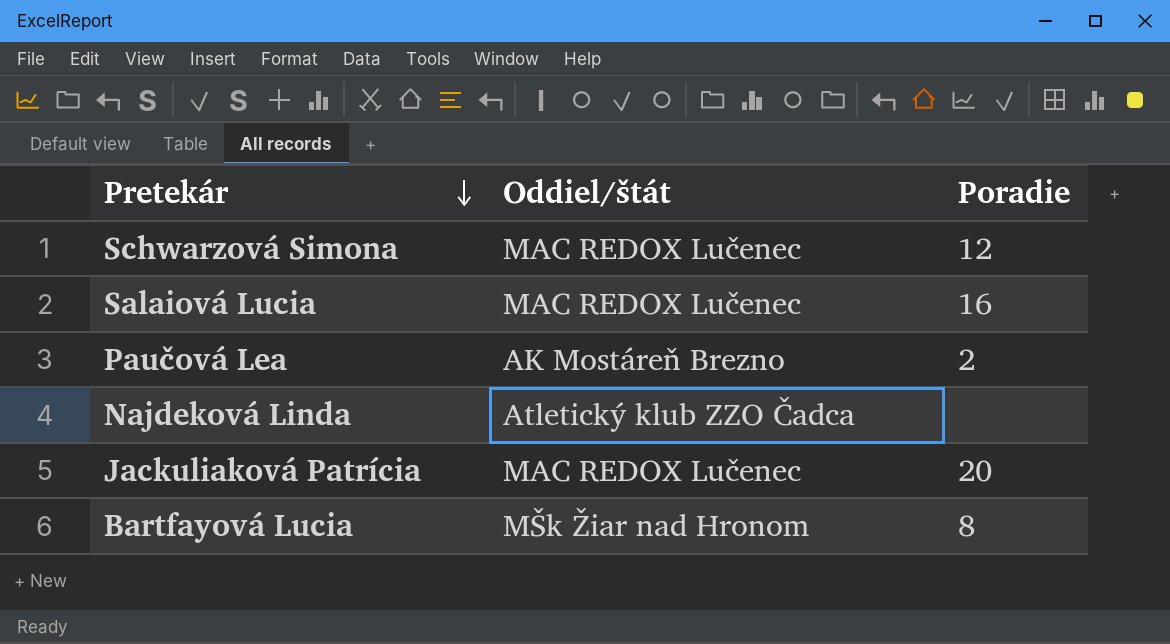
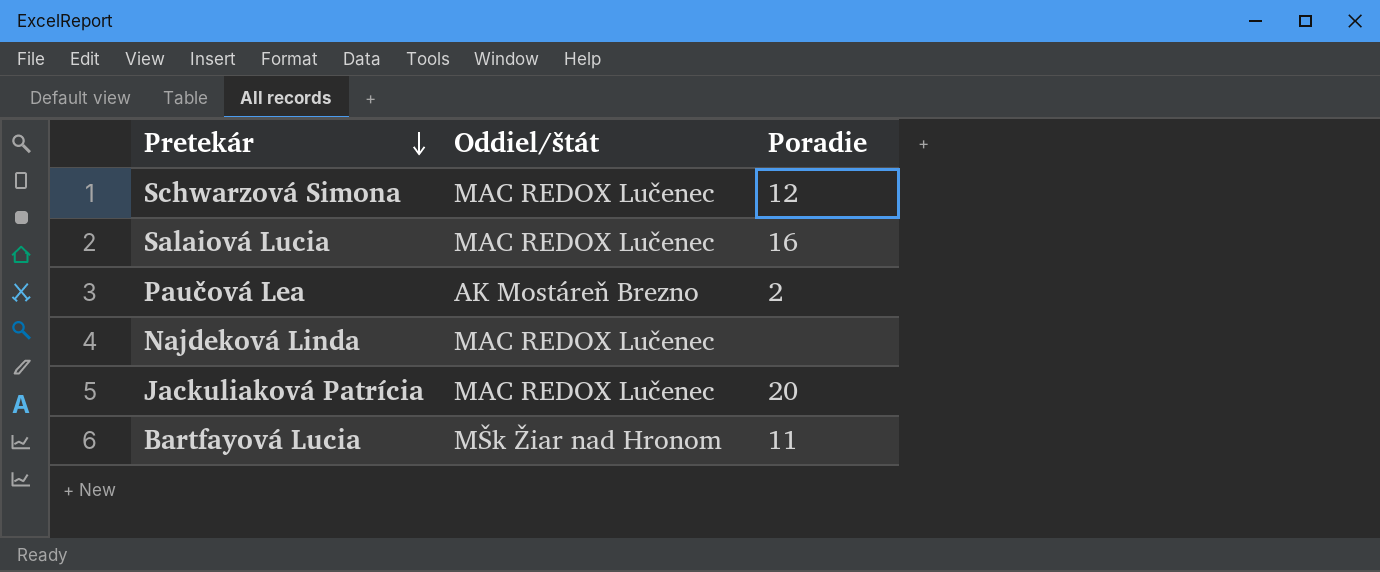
Najdeková Linda | Oddiel/štát: Atletický klub ZZO Čadca -> MAC REDOX Lučenec
Bartfayová Lucia | Poradie: 8 -> 11

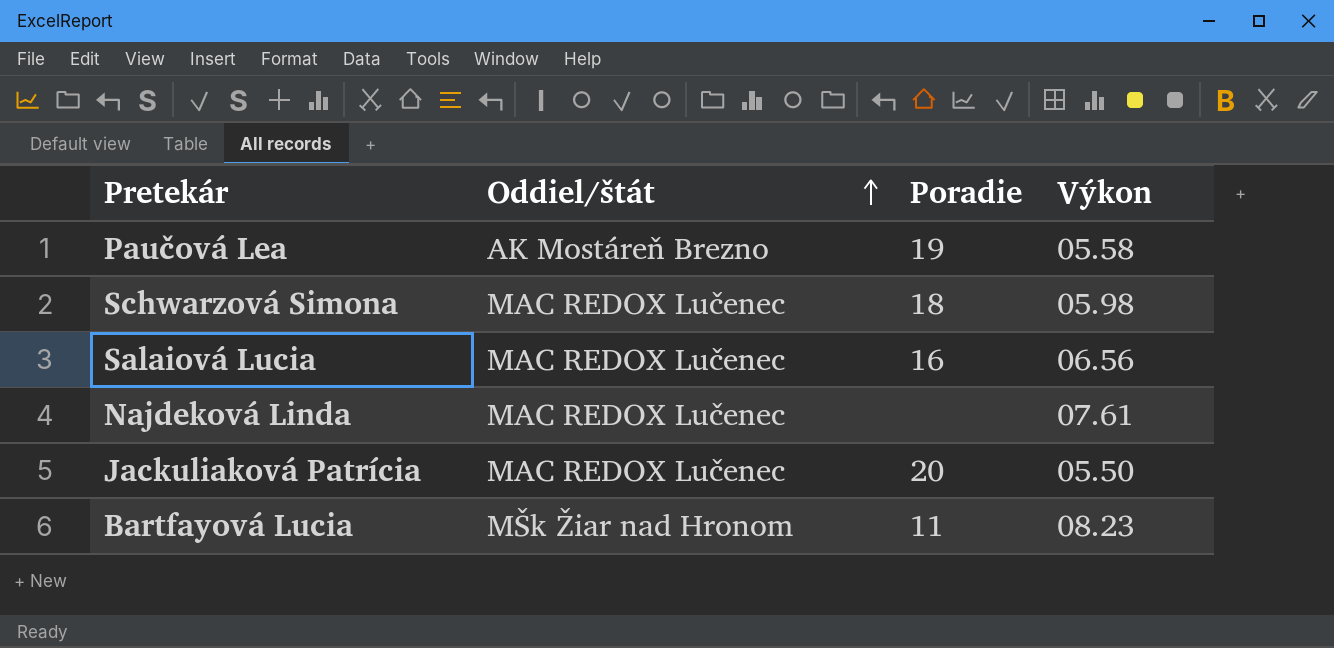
row order: Pretekár descending -> Oddiel/štát ascending
column Výkon | position: none -> 4
Paučová Lea | Poradie: 2 -> 19
Schwarzová Simona | Poradie: 12 -> 18

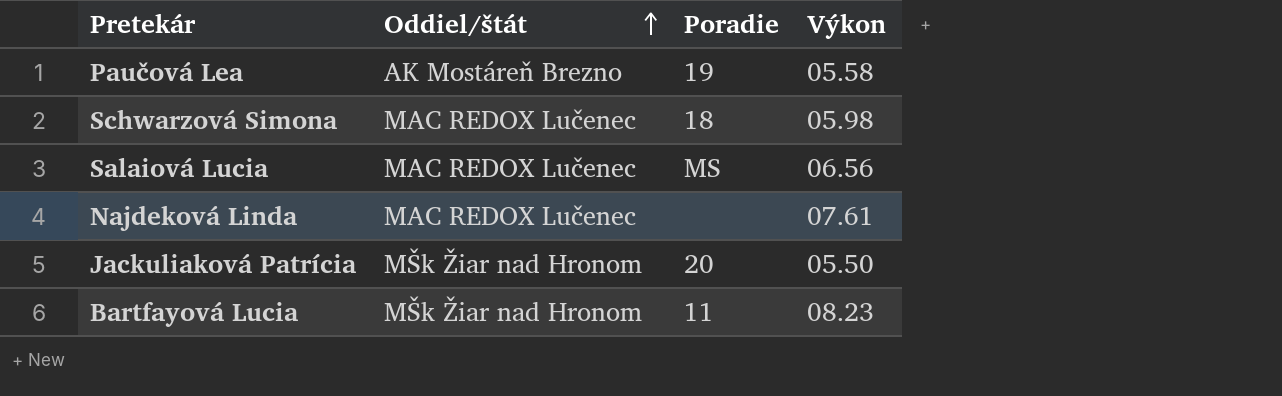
Salaiová Lucia | Poradie: 16 -> MS
Jackuliaková Patrícia | Oddiel/štát: MAC REDOX Lučenec -> MŠk Žiar nad Hronom

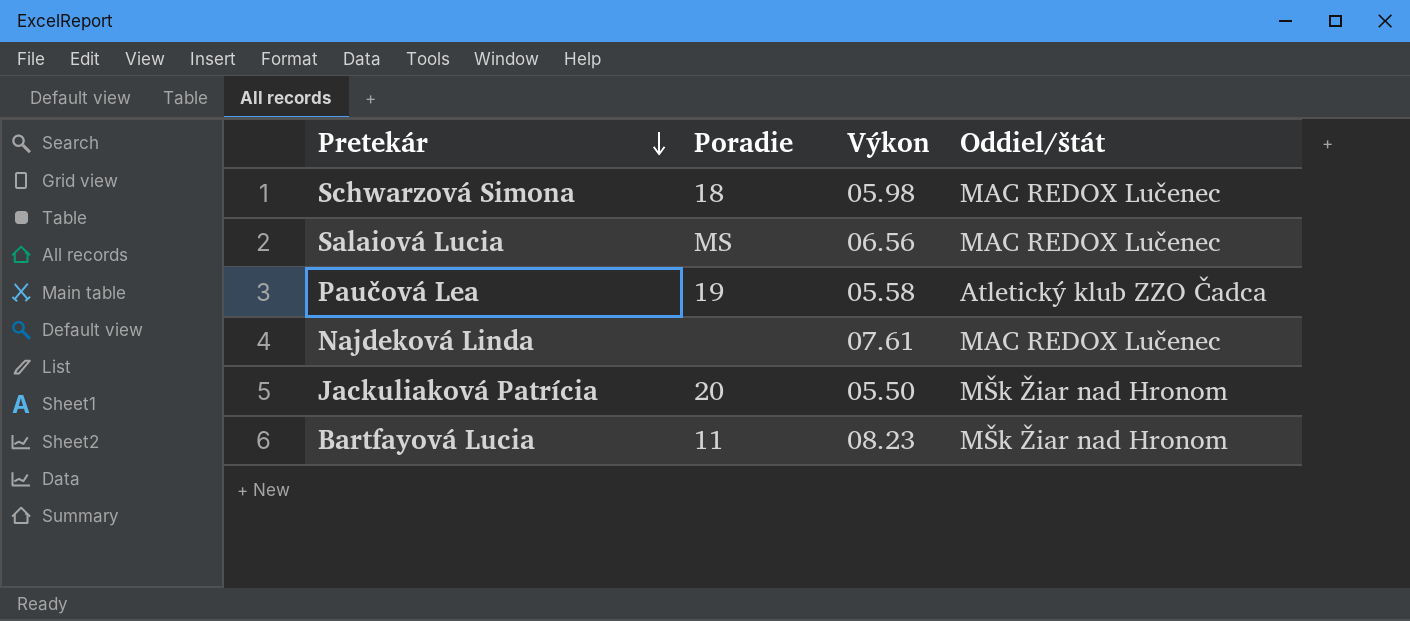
row order: Oddiel/štát ascending -> Pretekár descending
column Oddiel/štát | position: 2 -> 4
Paučová Lea | Oddiel/štát: AK Mostáreň Brezno -> Atletický klub ZZO Čadca

